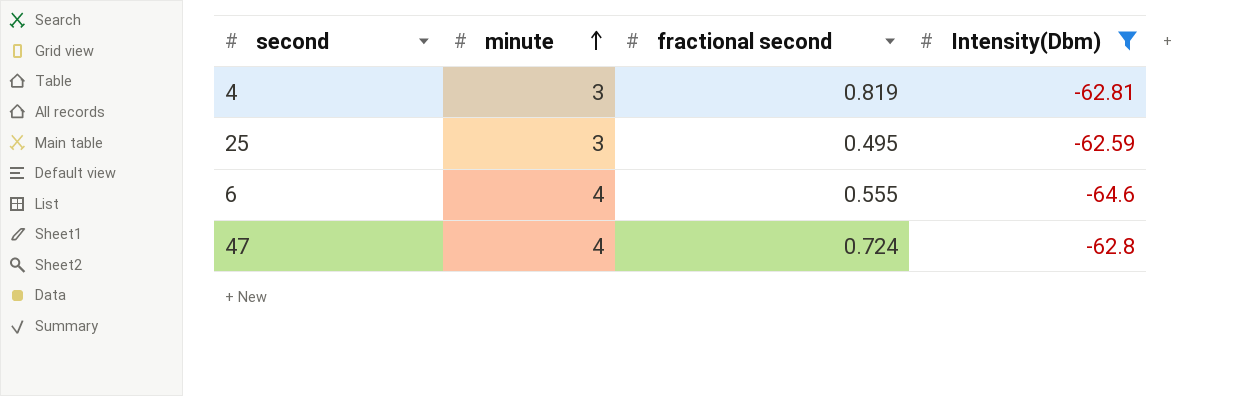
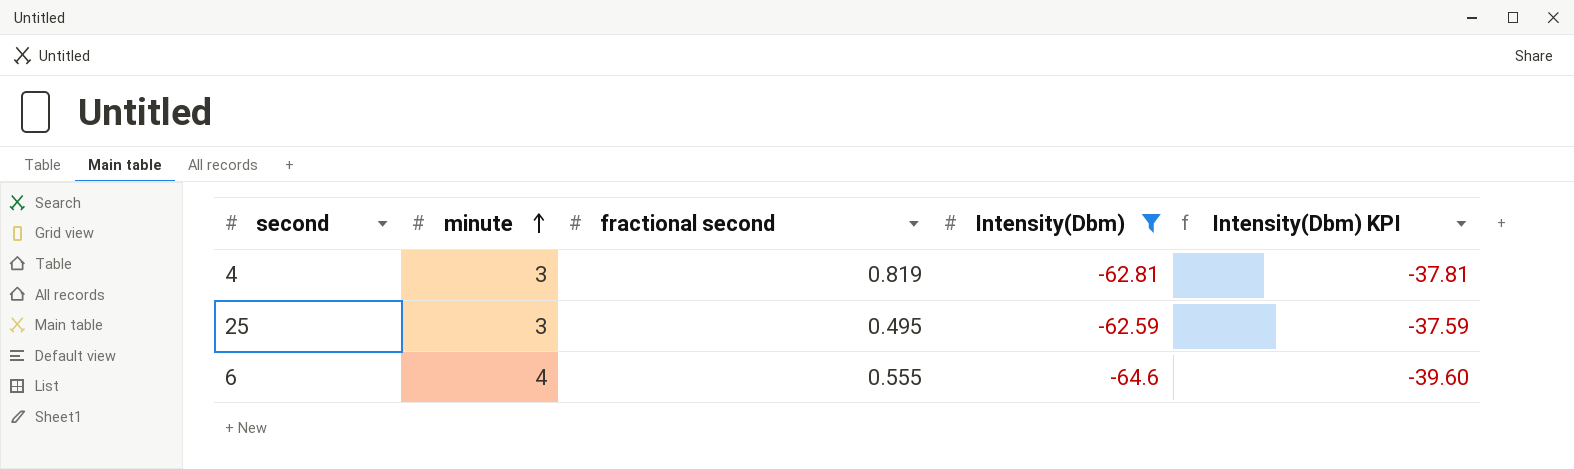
column Intensity(Dbm) KPI | formula: none -> [Intensity(Dbm)] + 25
row 47: 4 | 0.724 | -62.8 -> none

